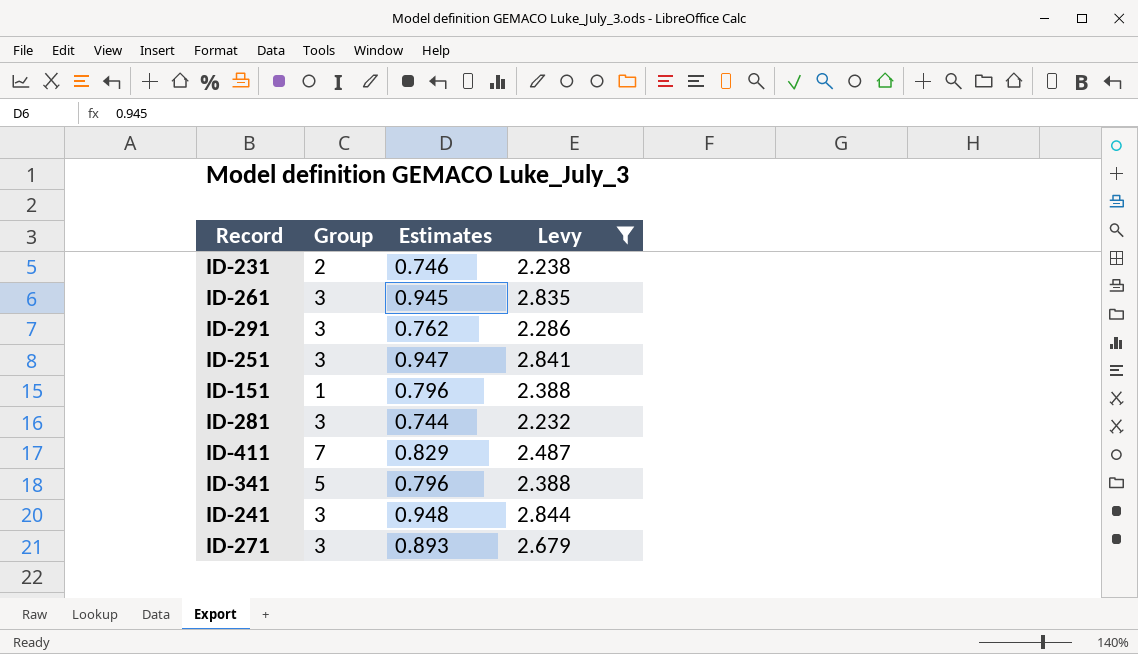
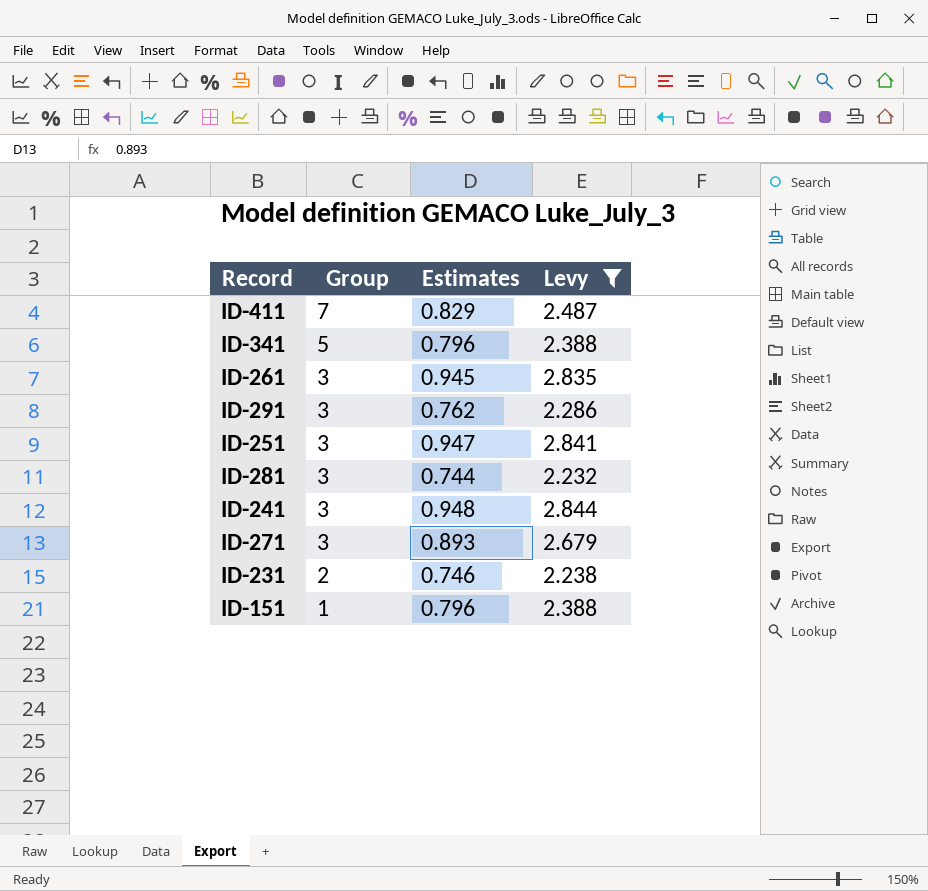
row order: none -> Group descending

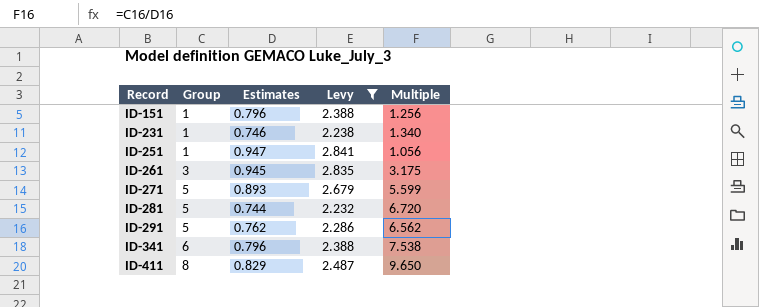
row order: Group descending -> Record ascending
column Multiple | formula: none -> [Group] / [Estimates]
row ID-241: 3 | 0.948 | 2.844 -> none
ID-231 | Group: 2 -> 1
ID-251 | Group: 3 -> 1
ID-271 | Group: 3 -> 5
ID-281 | Group: 3 -> 5
ID-291 | Group: 3 -> 5
ID-341 | Group: 5 -> 6
ID-411 | Group: 7 -> 8

